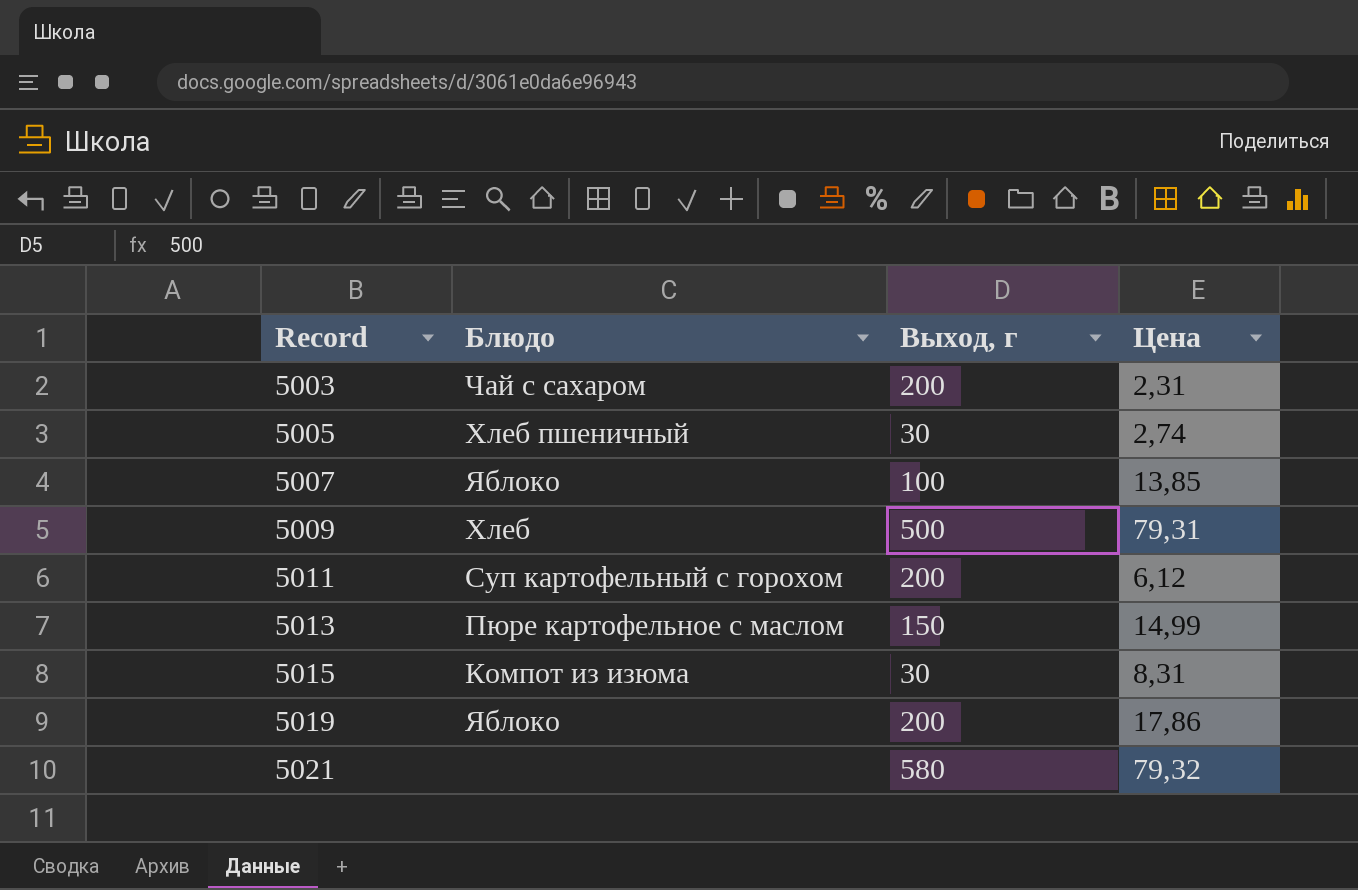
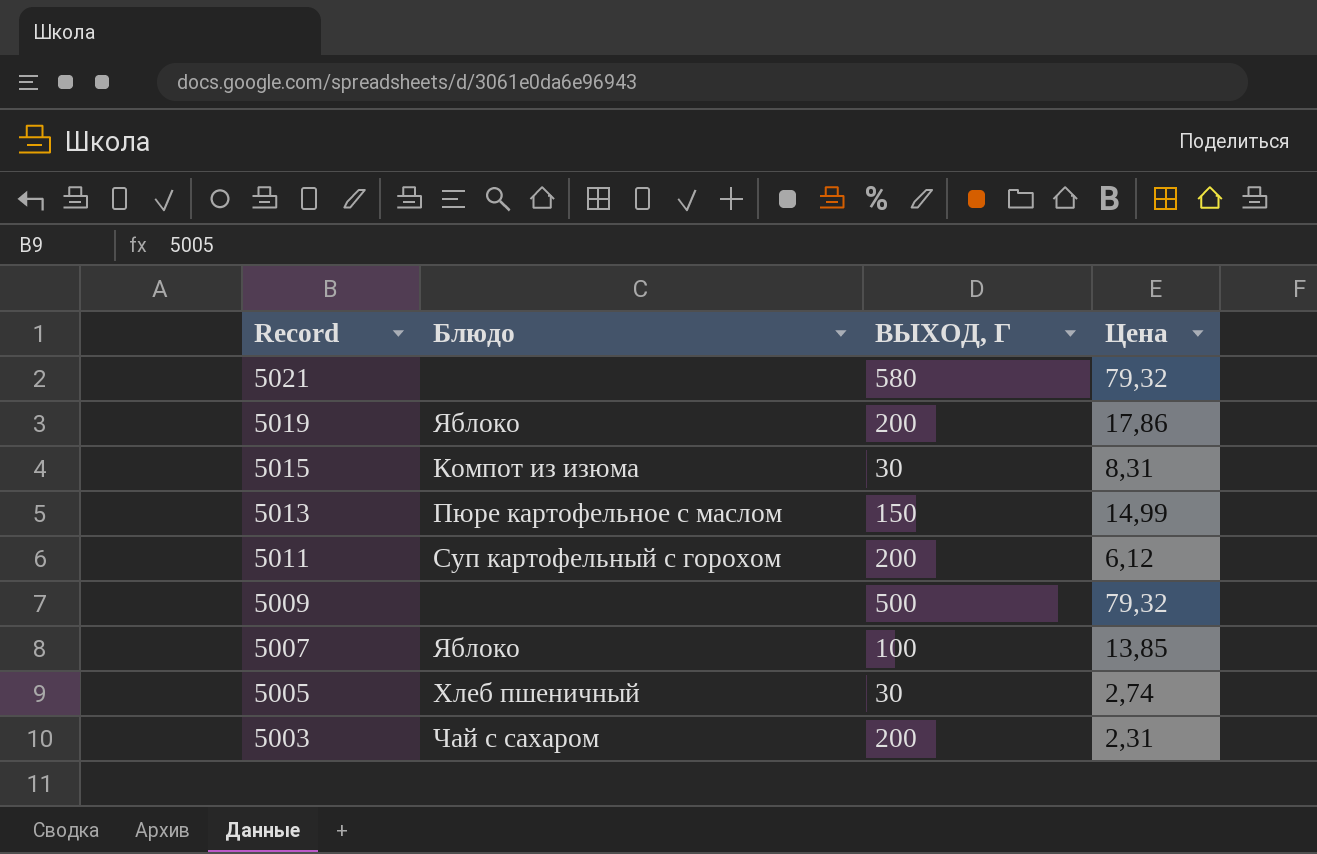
row order: Record ascending -> Record descending
column name: Выход, г -> ВЫХОД, Г
5009 | Блюдо: Хлеб -> none
5009 | Цена: 79,31 -> 79,32

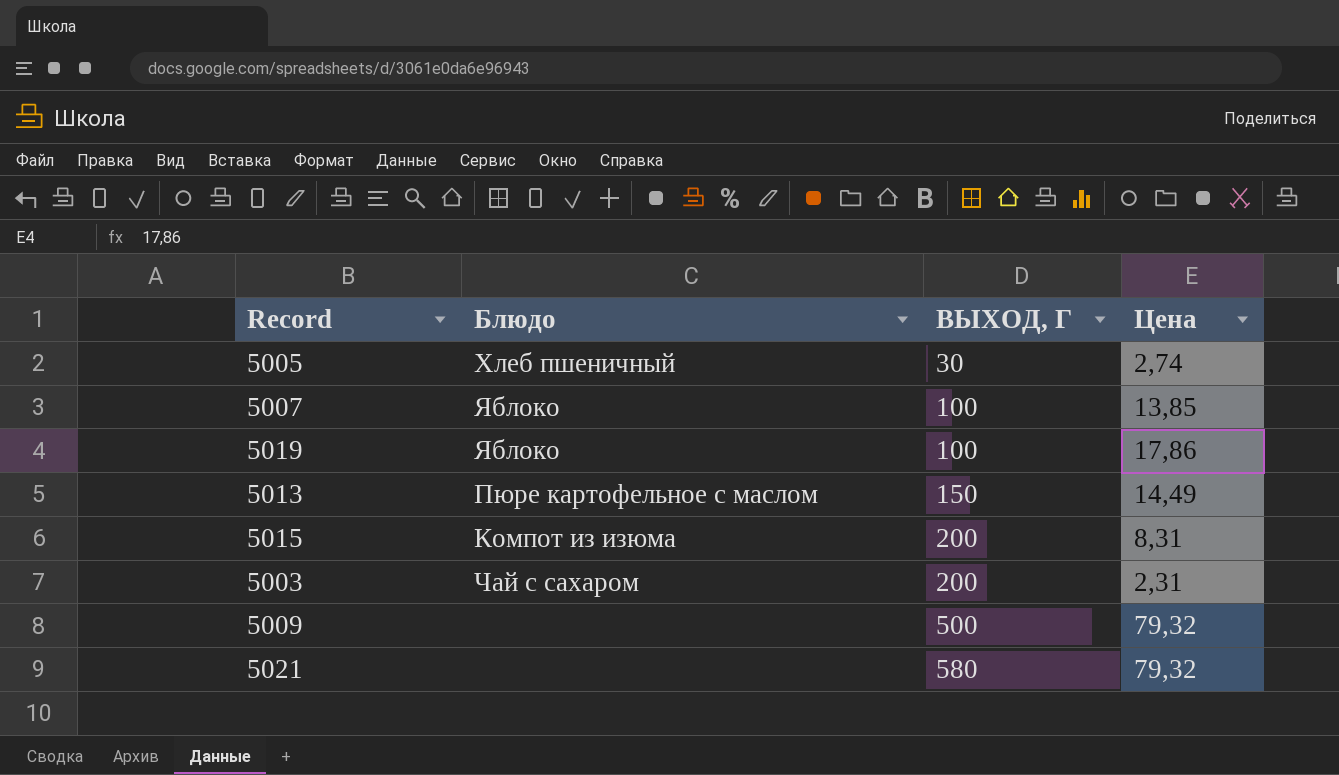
row order: Record descending -> ВЫХОД, Г ascending
row 5011: Суп картофельный с горохом | 200 | 6,12 -> none
5019 | ВЫХОД, Г: 200 -> 100
5013 | Цена: 14,99 -> 14,49
5015 | ВЫХОД, Г: 30 -> 200

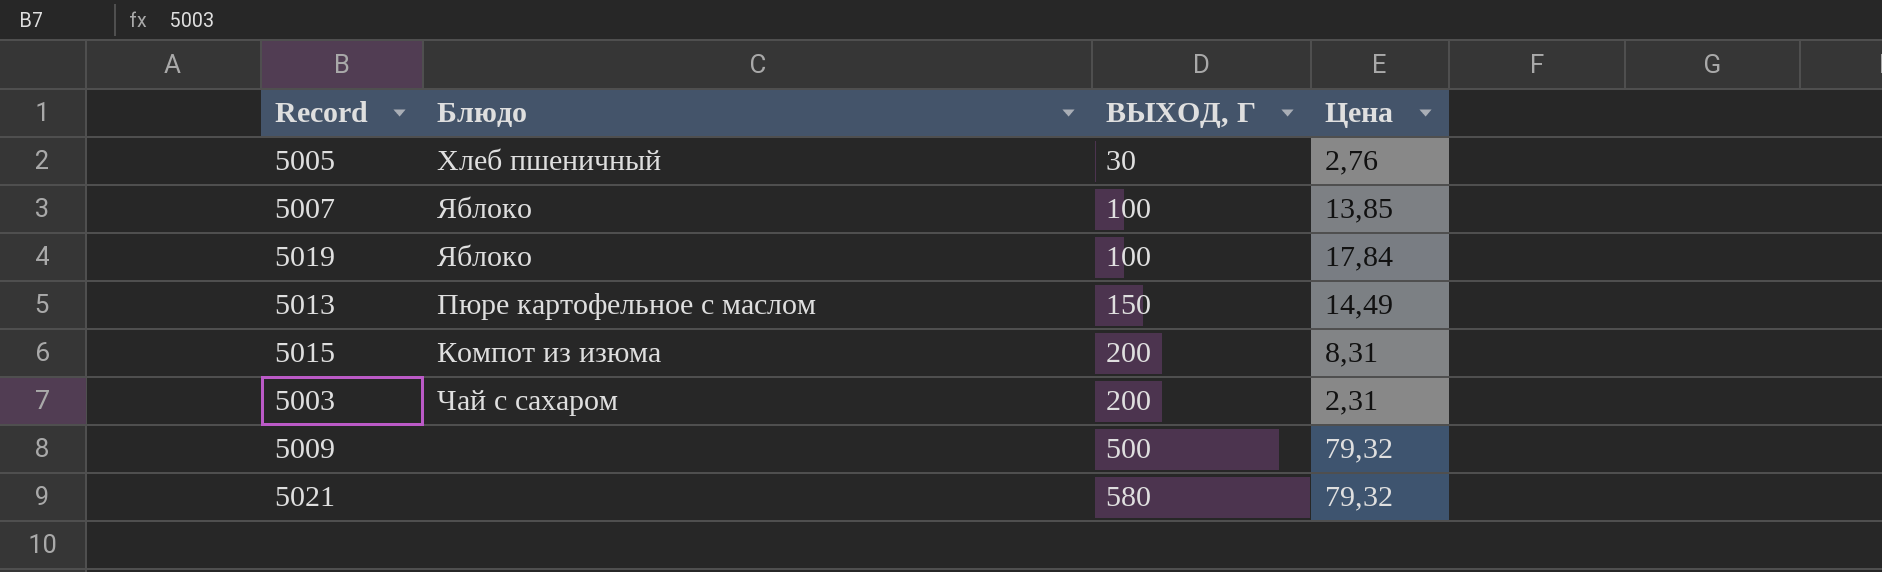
5005 | Цена: 2,74 -> 2,76
5019 | Цена: 17,86 -> 17,84

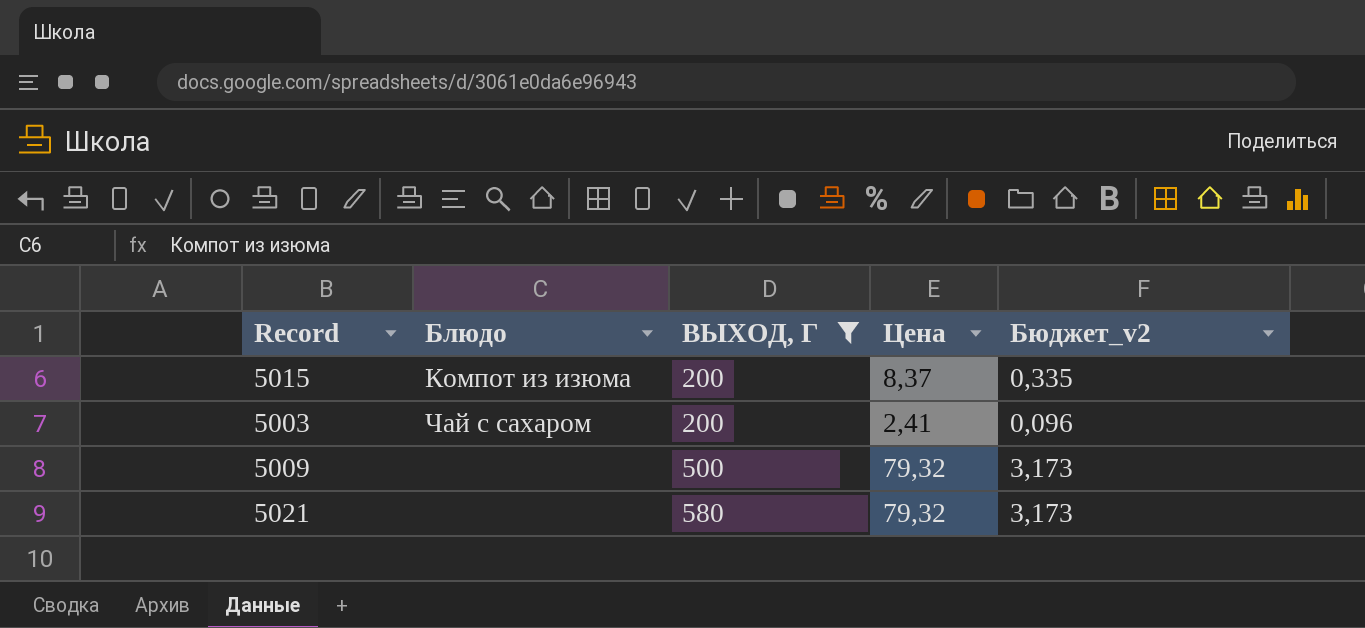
filter: none -> ВЫХОД, Г >= 200
column Бюджет_v2 | formula: none -> [Цена] * 0,04
5015 | Цена: 8,31 -> 8,37
5003 | Цена: 2,31 -> 2,41

